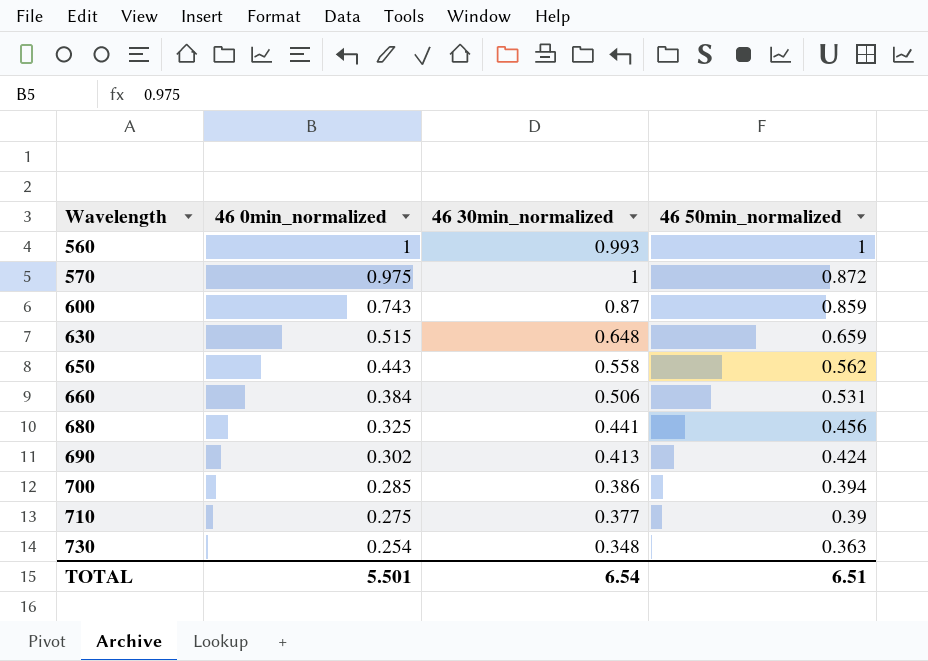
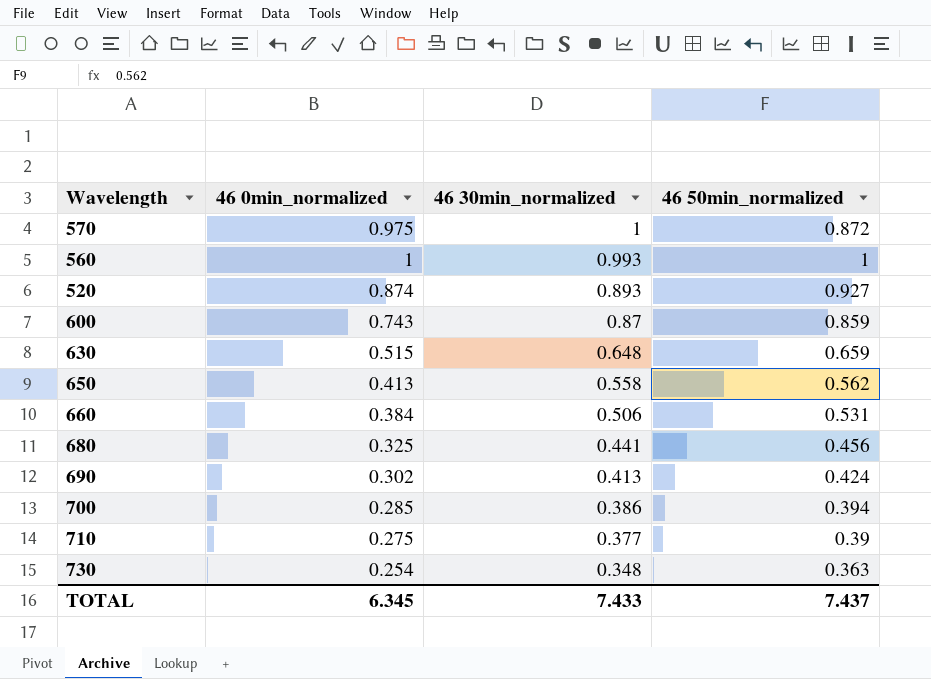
row order: Wavelength ascending -> 46 30min_normalized descending
row 520: none -> 0.874 | 0.893 | 0.927
650 | 46 0min_normalized: 0.443 -> 0.413
TOTAL | 46 0min_normalized: 5.501 -> 6.345
TOTAL | 46 30min_normalized: 6.54 -> 7.433
TOTAL | 46 50min_normalized: 6.51 -> 7.437

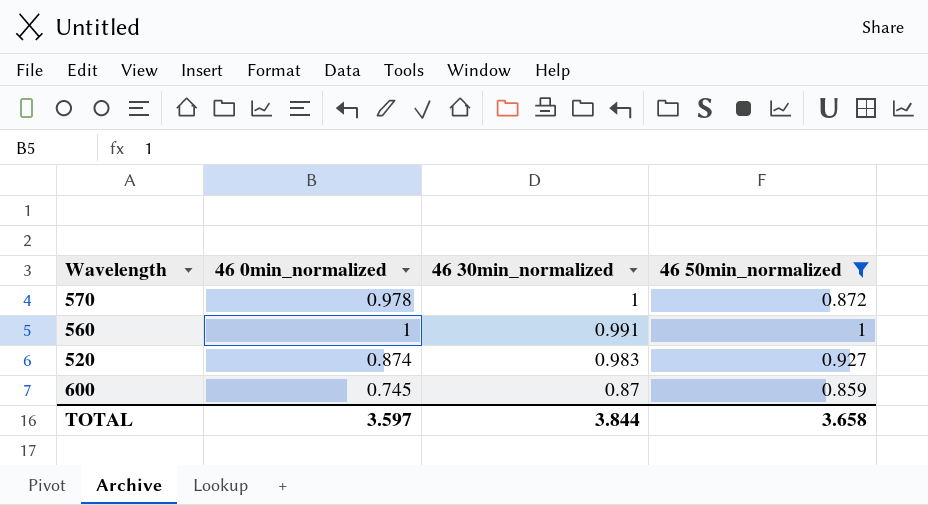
filter: none -> 46 50min_normalized >= 0.859
570 | 46 0min_normalized: 0.975 -> 0.978
560 | 46 30min_normalized: 0.993 -> 0.991
520 | 46 30min_normalized: 0.893 -> 0.983
600 | 46 0min_normalized: 0.743 -> 0.745
TOTAL | 46 0min_normalized: 6.345 -> 3.597
TOTAL | 46 30min_normalized: 7.433 -> 3.844
TOTAL | 46 50min_normalized: 7.437 -> 3.658

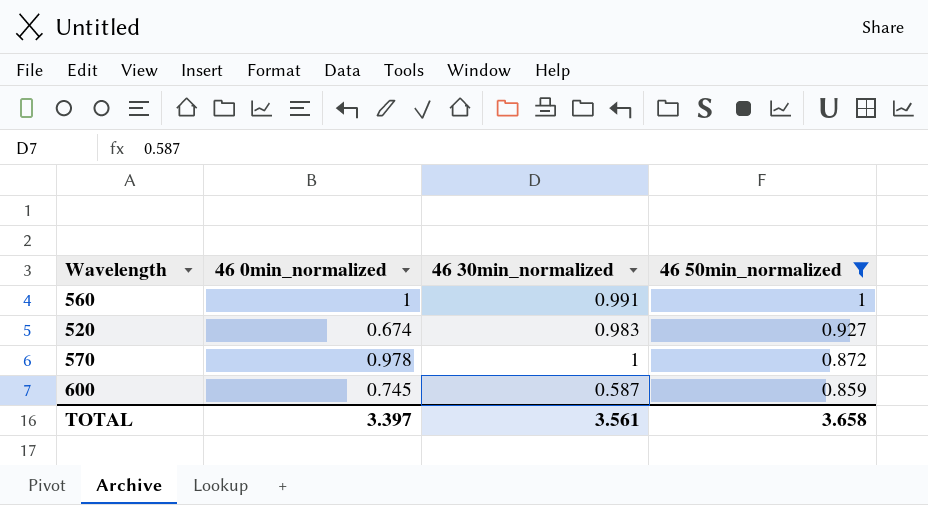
row order: 46 30min_normalized descending -> 46 50min_normalized descending
520 | 46 0min_normalized: 0.874 -> 0.674
600 | 46 30min_normalized: 0.87 -> 0.587
TOTAL | 46 0min_normalized: 3.597 -> 3.397
TOTAL | 46 30min_normalized: 3.844 -> 3.561

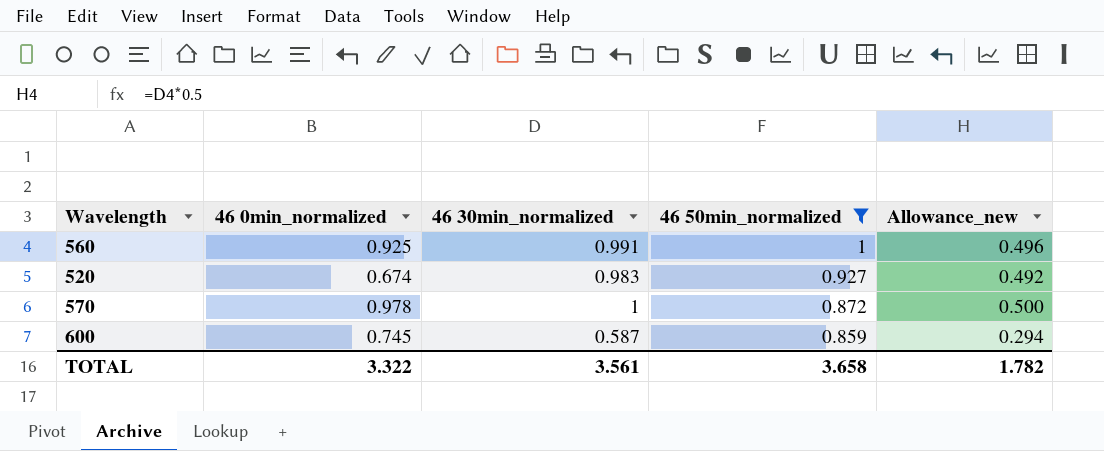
column Allowance_new | formula: none -> [46 30min_normalized] * 0.5
560 | 46 0min_normalized: 1 -> 0.925
TOTAL | 46 0min_normalized: 3.397 -> 3.322

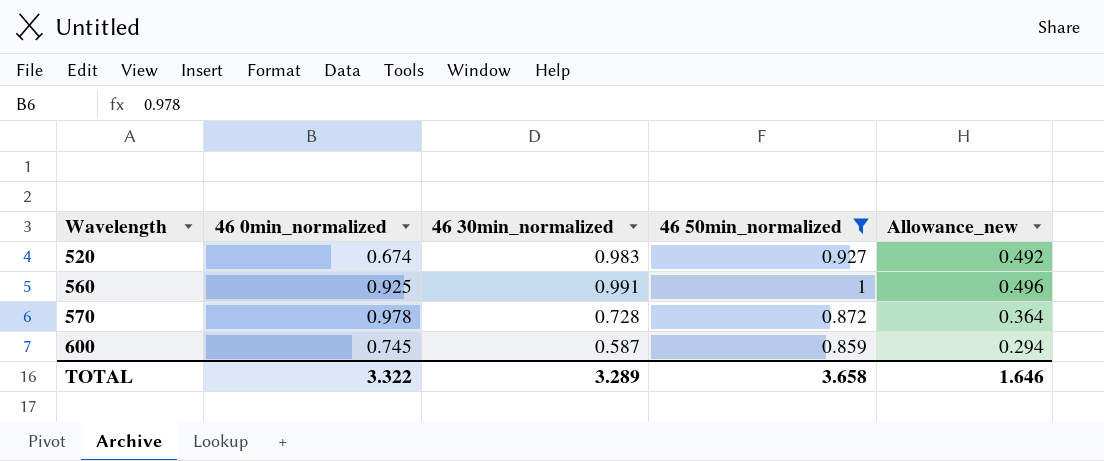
row order: 46 50min_normalized descending -> Wavelength ascending
570 | 46 30min_normalized: 1 -> 0.728
570 | Allowance_new: 0.500 -> 0.364
TOTAL | 46 30min_normalized: 3.561 -> 3.289
TOTAL | Allowance_new: 1.782 -> 1.646

